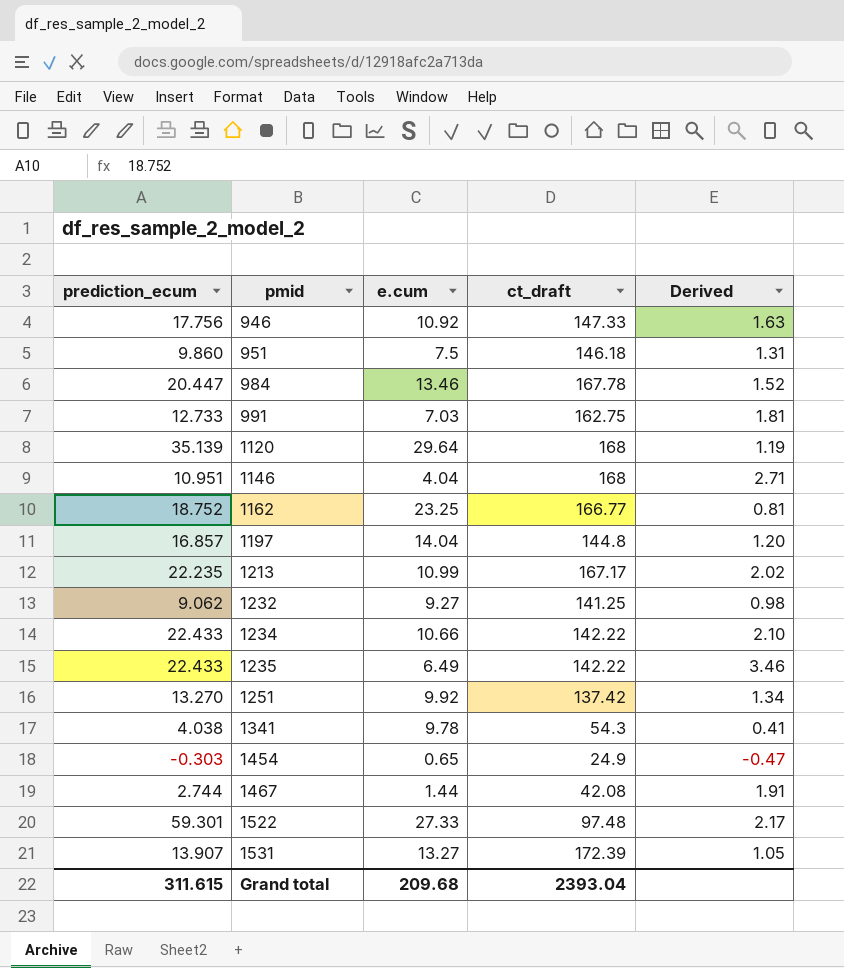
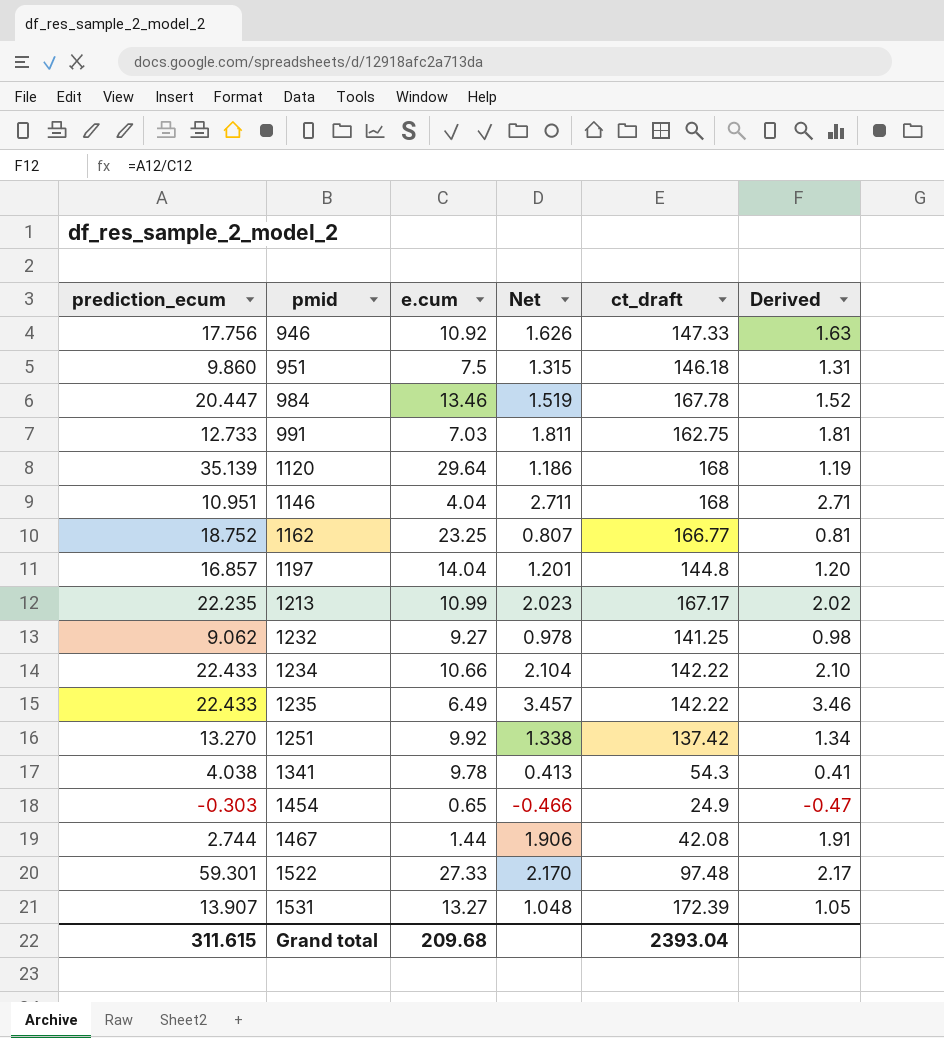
column Net | formula: none -> [prediction_ecum] / [e.cum]

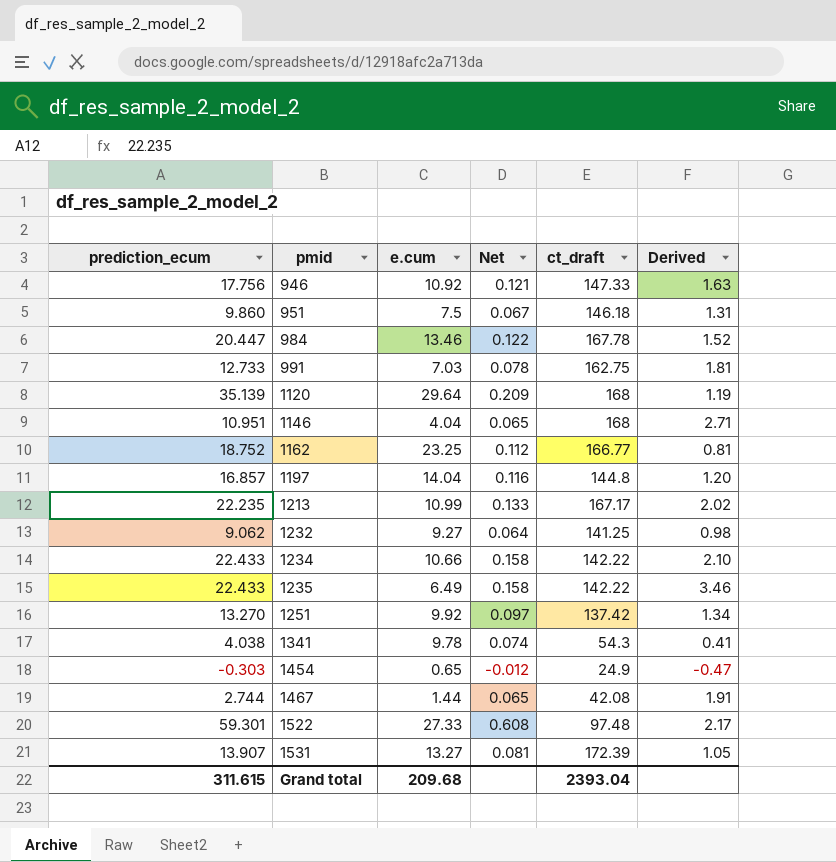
column Net | formula: [prediction_ecum] / [e.cum] -> [prediction_ecum] / [ct_draft]

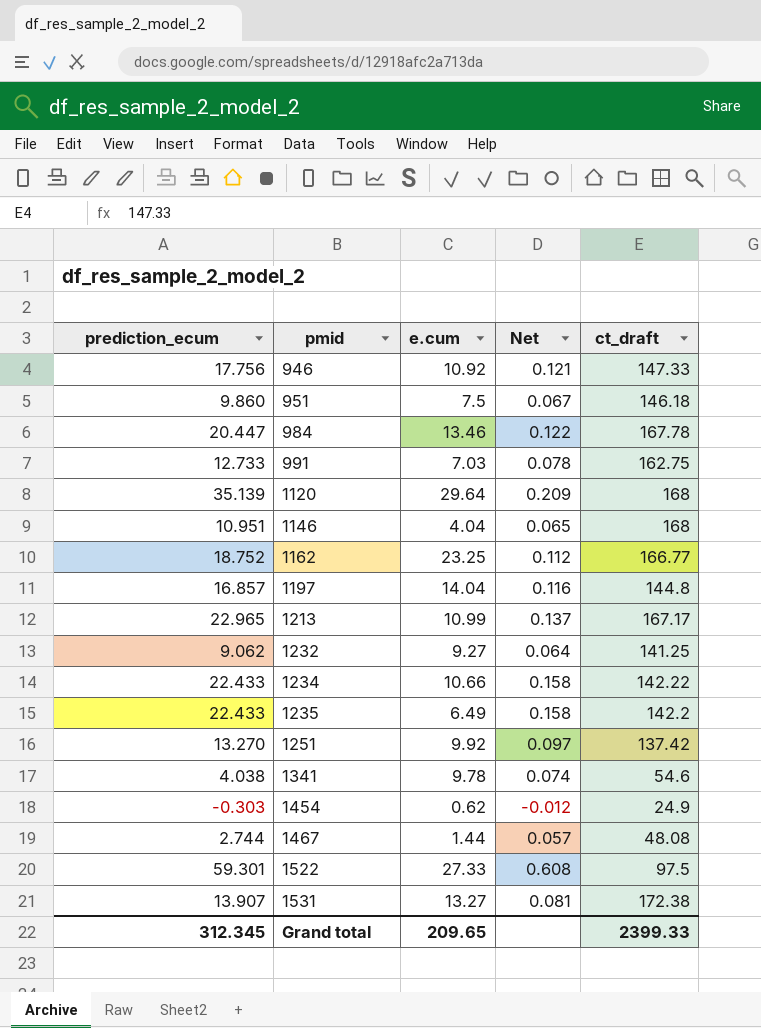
column Derived | formula: [prediction_ecum] / [e.cum] -> none
1213 | prediction_ecum: 22.235 -> 22.965
1213 | Net: 0.133 -> 0.137
1235 | ct_draft: 142.22 -> 142.2
1341 | ct_draft: 54.3 -> 54.6
1454 | e.cum: 0.65 -> 0.62
1467 | Net: 0.065 -> 0.057
1467 | ct_draft: 42.08 -> 48.08
1522 | ct_draft: 97.48 -> 97.5
1531 | ct_draft: 172.39 -> 172.38
Grand total | prediction_ecum: 311.615 -> 312.345
Grand total | e.cum: 209.68 -> 209.65
Grand total | ct_draft: 2393.04 -> 2399.33

